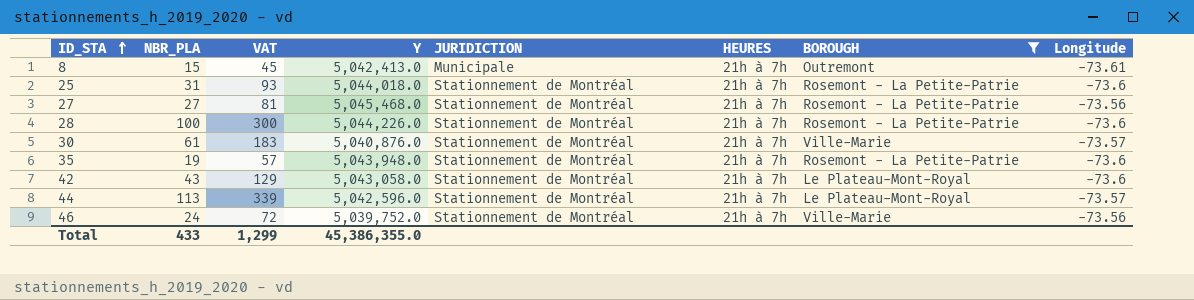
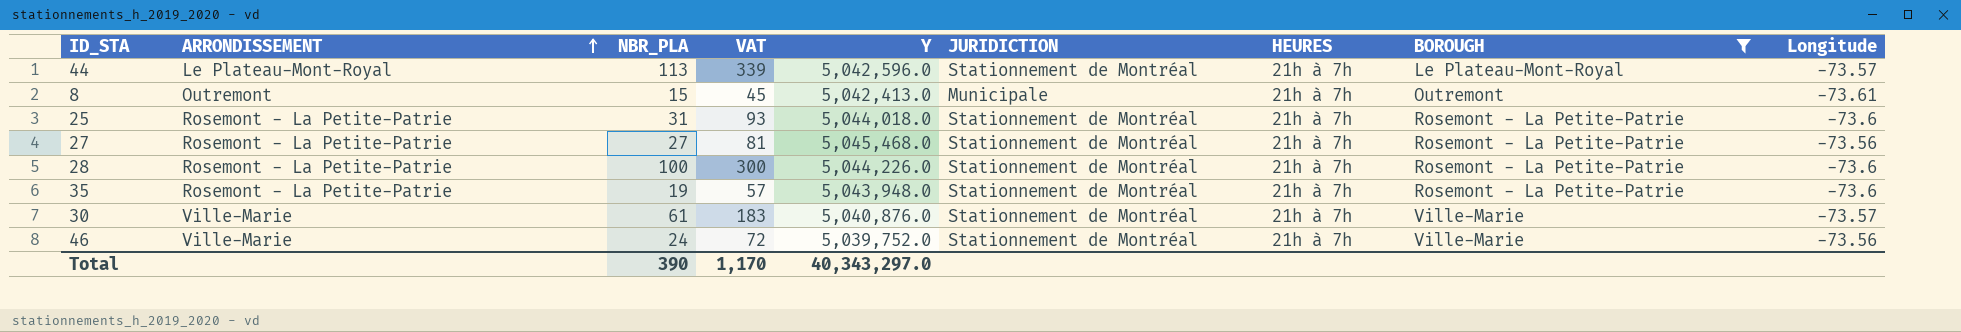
row order: ID_STA ascending -> ARRONDISSEMENT ascending
column ARRONDISSEMENT | position: none -> 2
row 42: 43 | 129 | 5,043,058.0 | Stationnement de Montréal | 21h à 7h | Le Plateau-Mont-Royal | -73.6 -> none
Total | NBR_PLA: 433 -> 390
Total | VAT: 1,299 -> 1,170
Total | Y: 45,386,355.0 -> 40,343,297.0

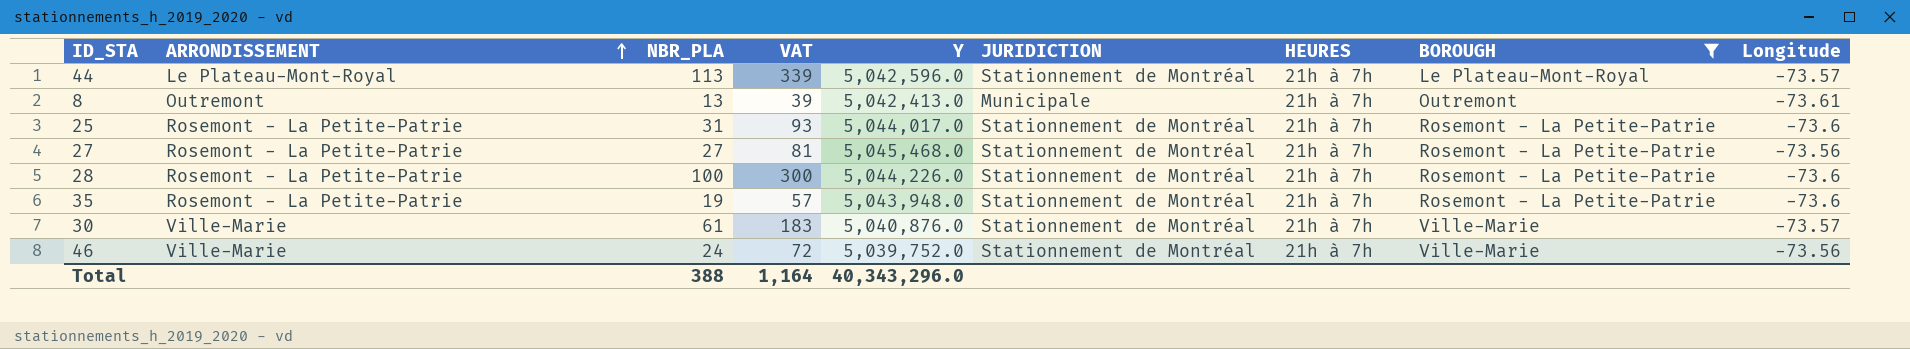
8 | NBR_PLA: 15 -> 13
8 | VAT: 45 -> 39
25 | Y: 5,044,018.0 -> 5,044,017.0
Total | NBR_PLA: 390 -> 388
Total | VAT: 1,170 -> 1,164
Total | Y: 40,343,297.0 -> 40,343,296.0

